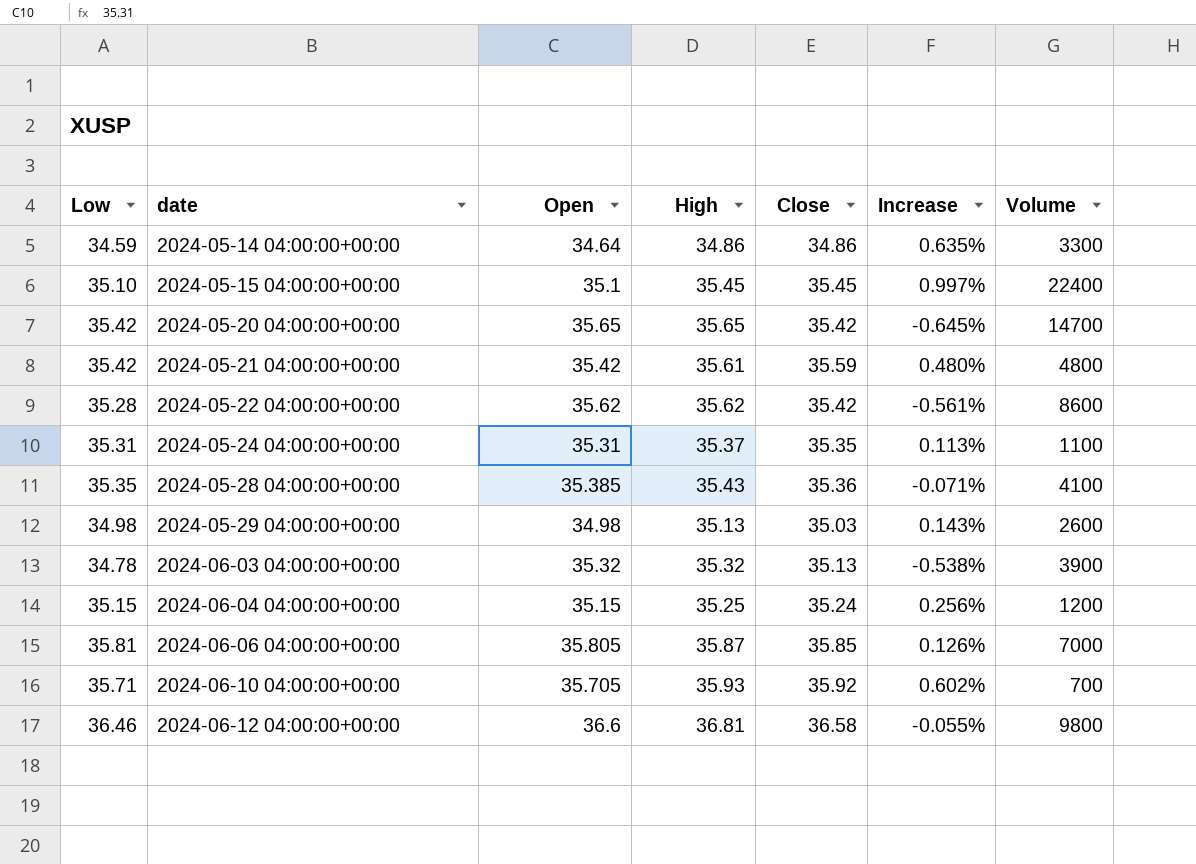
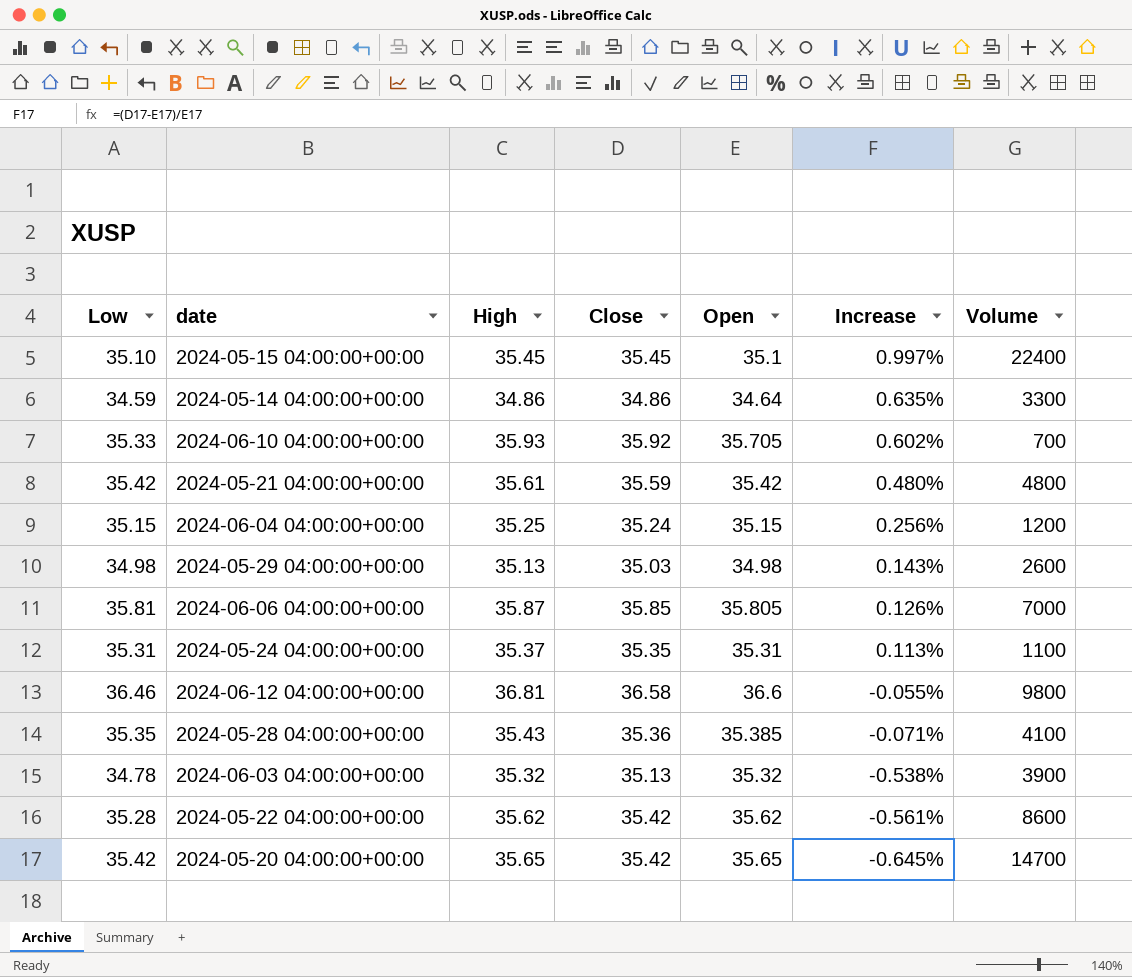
row order: date ascending -> Increase descending
column Open | position: 3 -> 5
2024-06-10 04:00:00+00:00 | Low: 35.71 -> 35.33

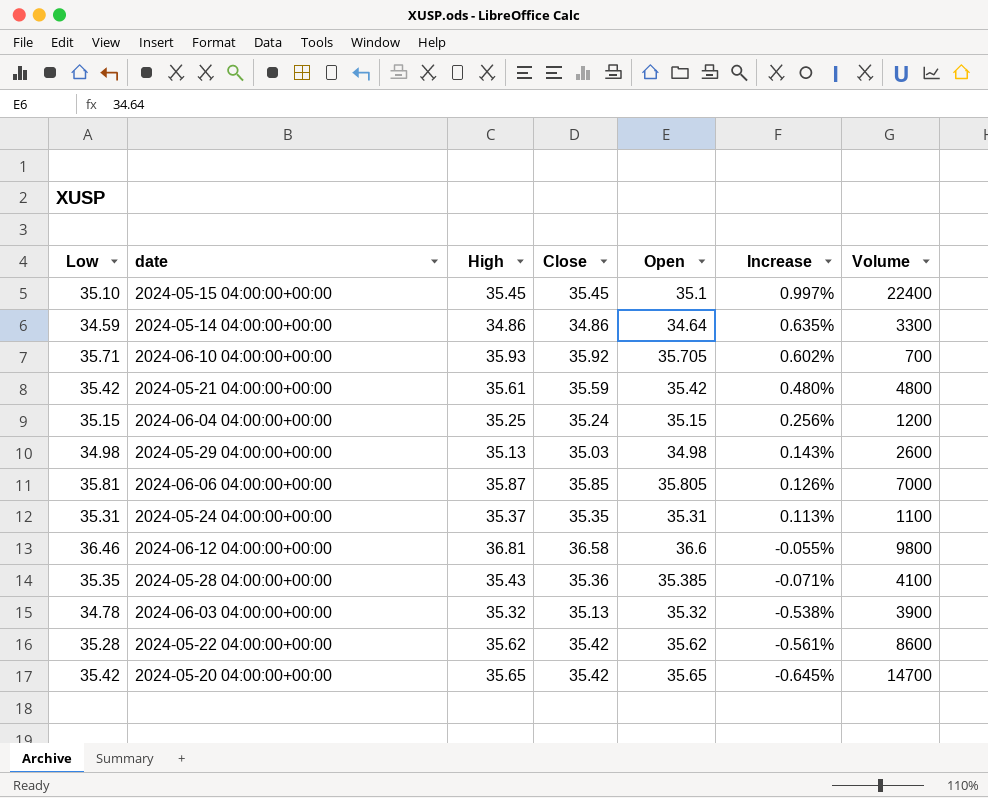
2024-06-10 04:00:00+00:00 | Low: 35.33 -> 35.71

